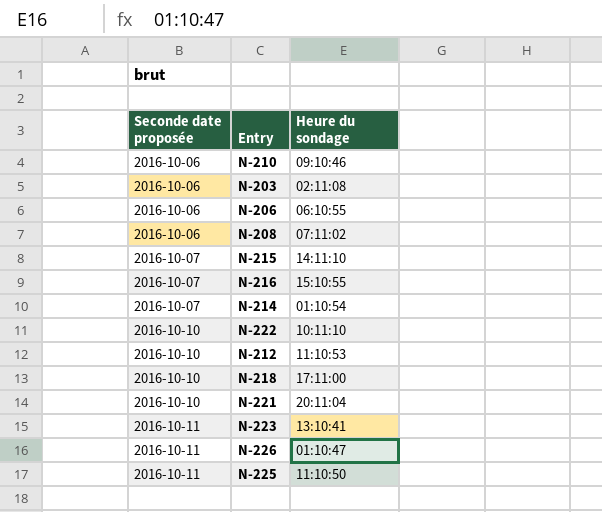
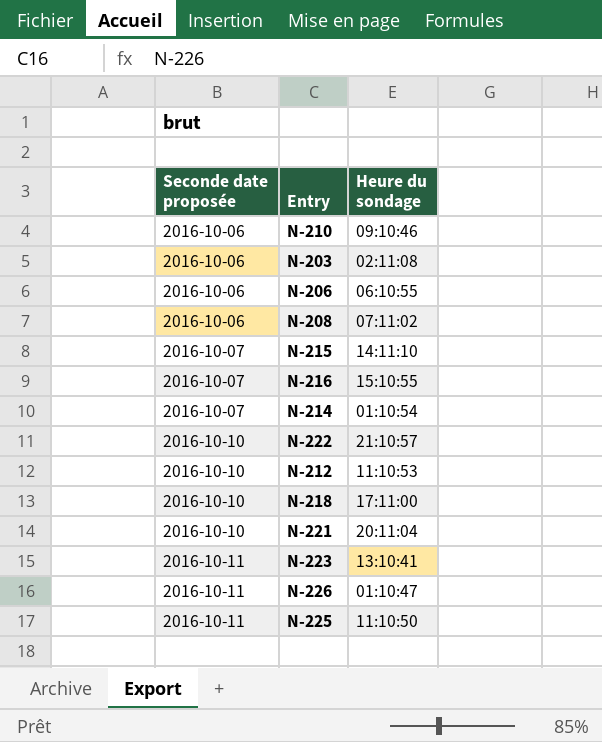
N-222 | Heure du sondage: 10:11:10 -> 21:10:57

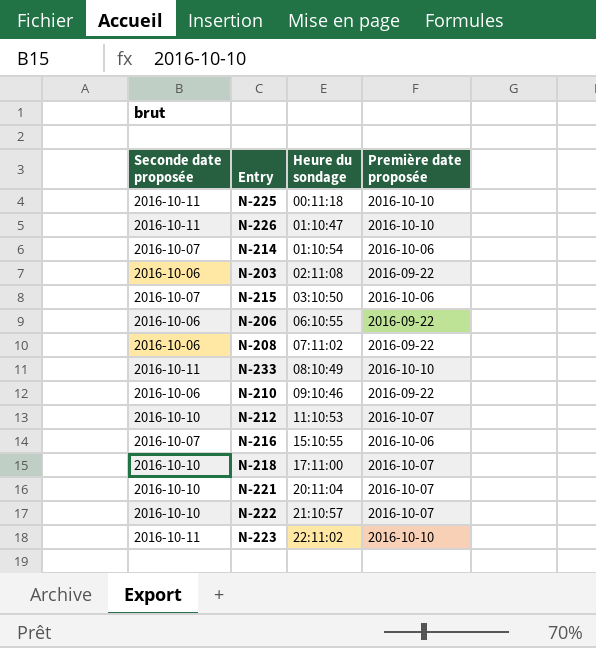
row order: Seconde date proposée ascending -> Heure du sondage ascending
column Première date proposée | position: none -> 4
N-225 | Heure du sondage: 11:10:50 -> 00:11:18
N-215 | Heure du sondage: 14:11:10 -> 03:10:50
row N-233: none -> 2016-10-11 | 08:10:49 | 2016-10-10
N-223 | Heure du sondage: 13:10:41 -> 22:11:02

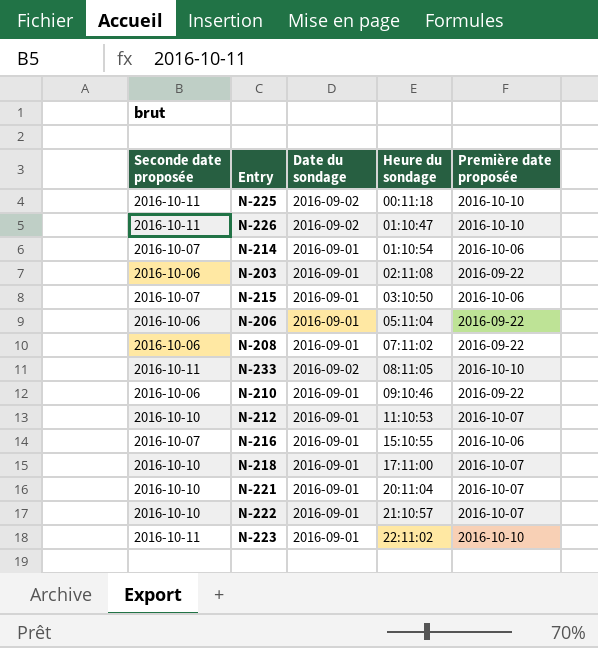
column Date du sondage | position: none -> 3
N-206 | Heure du sondage: 06:10:55 -> 05:11:04
N-233 | Heure du sondage: 08:10:49 -> 08:11:05

